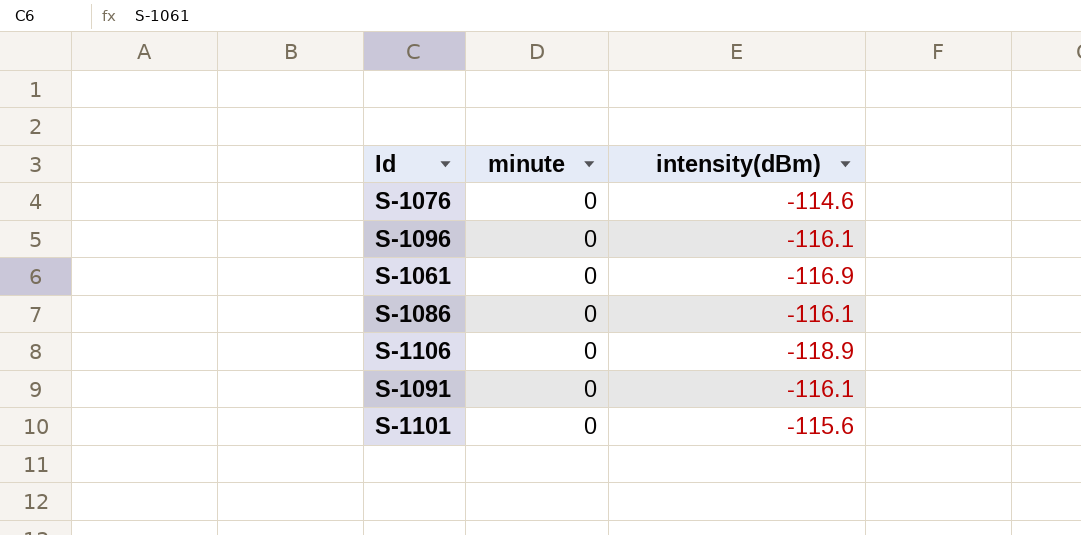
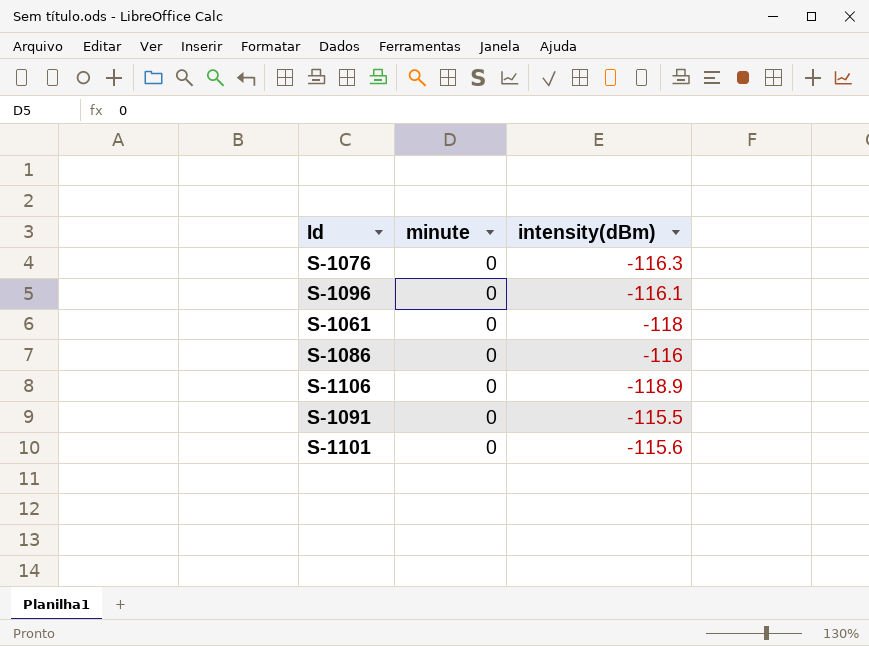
S-1076 | intensity(dBm): -114.6 -> -116.3
S-1061 | intensity(dBm): -116.9 -> -118
S-1086 | intensity(dBm): -116.1 -> -116
S-1091 | intensity(dBm): -116.1 -> -115.5

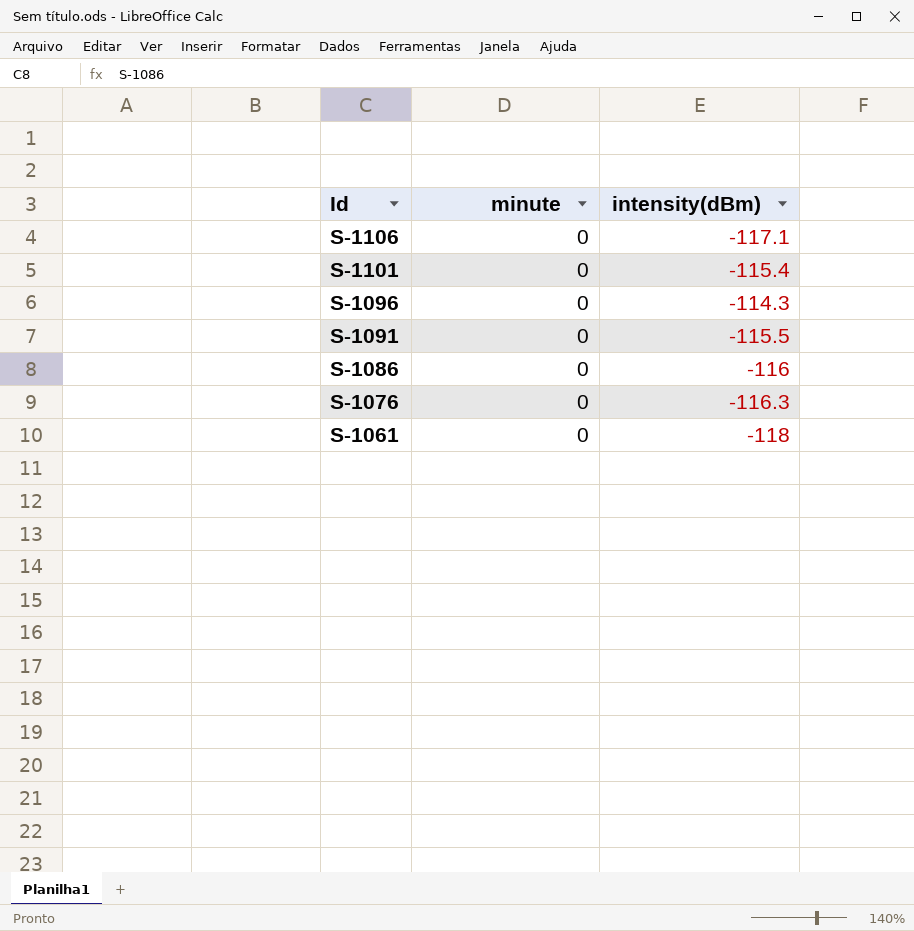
row order: none -> Id descending
S-1106 | intensity(dBm): -118.9 -> -117.1
S-1101 | intensity(dBm): -115.6 -> -115.4
S-1096 | intensity(dBm): -116.1 -> -114.3

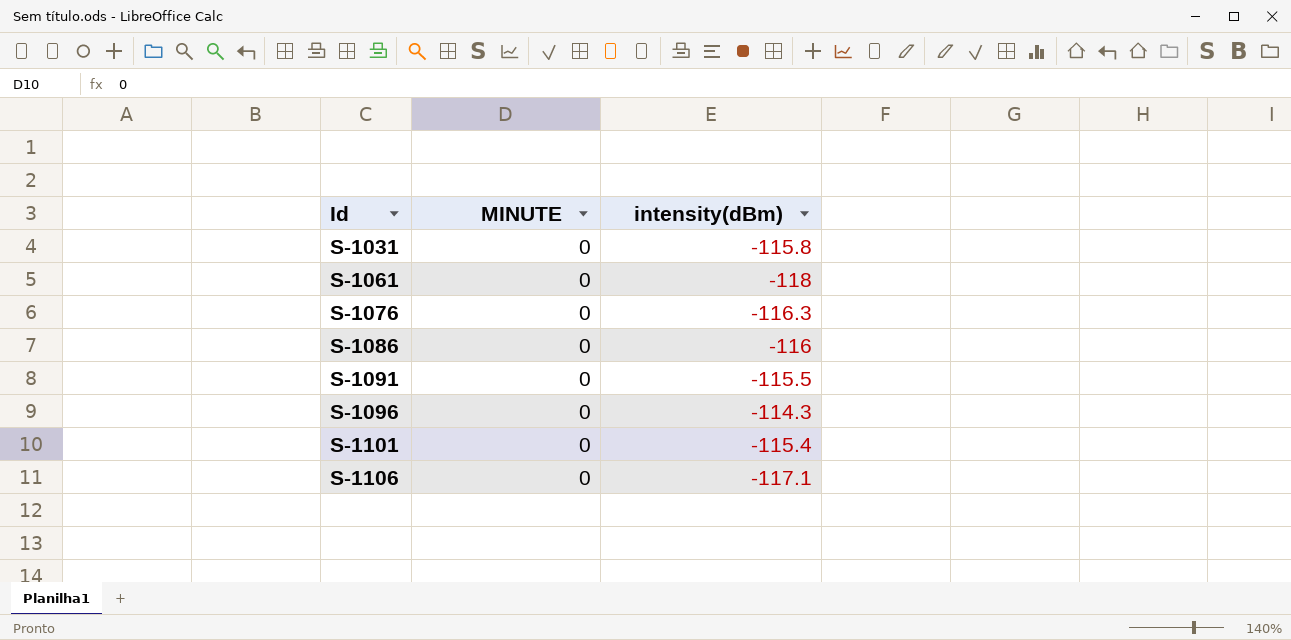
row order: Id descending -> Id ascending
column name: minute -> MINUTE
row S-1031: none -> 0 | -115.8

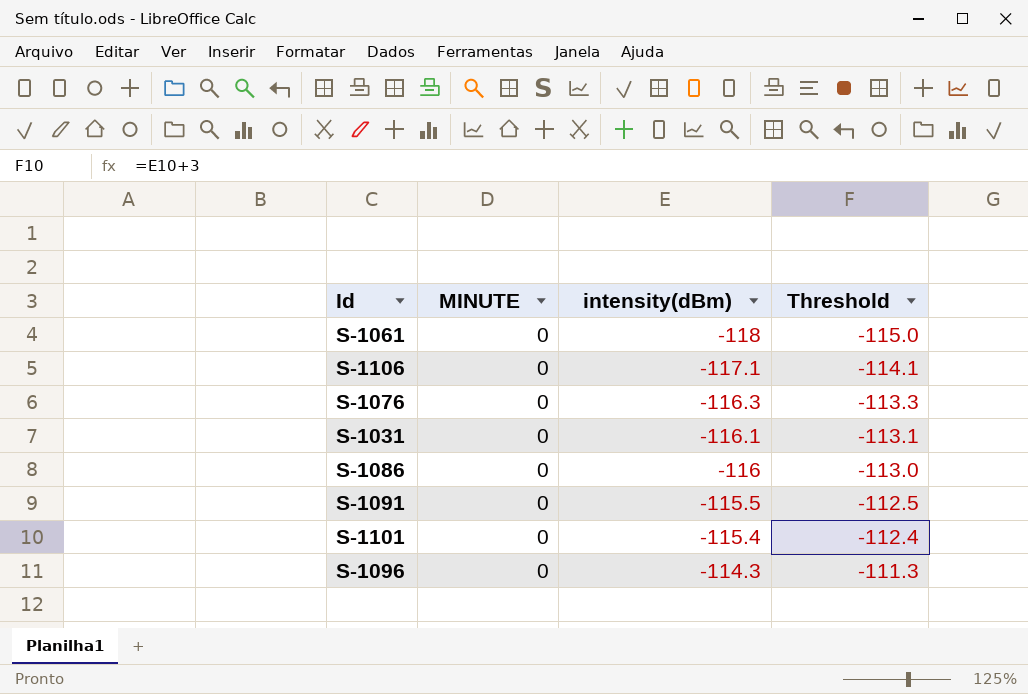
row order: Id ascending -> intensity(dBm) ascending
column Threshold | formula: none -> [intensity(dBm)] + 3
S-1031 | intensity(dBm): -115.8 -> -116.1

